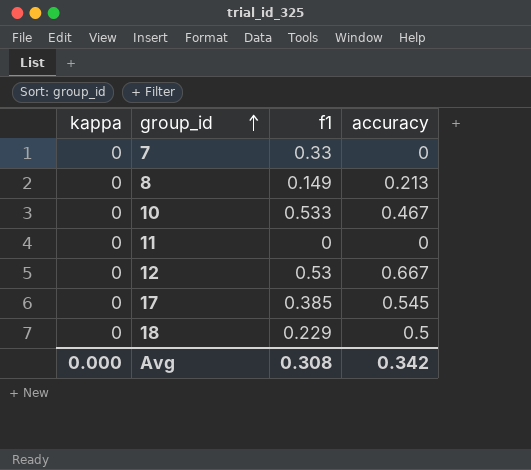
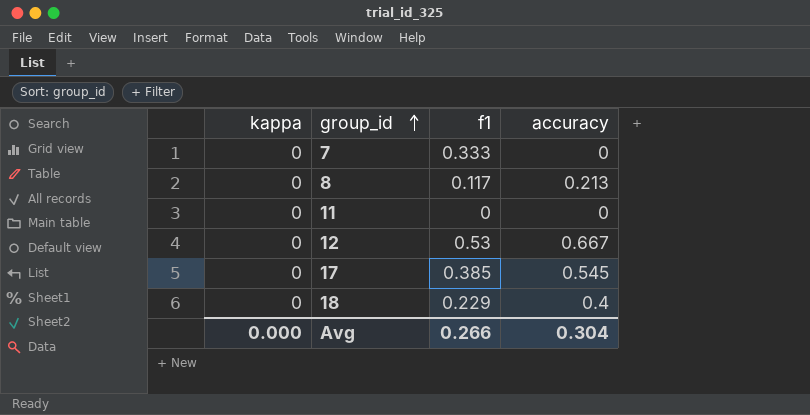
row 10: 0 | 0.533 | 0.467 -> none
7 | f1: 0.33 -> 0.333
8 | f1: 0.149 -> 0.117
18 | accuracy: 0.5 -> 0.4
Avg | f1: 0.308 -> 0.266
Avg | accuracy: 0.342 -> 0.304

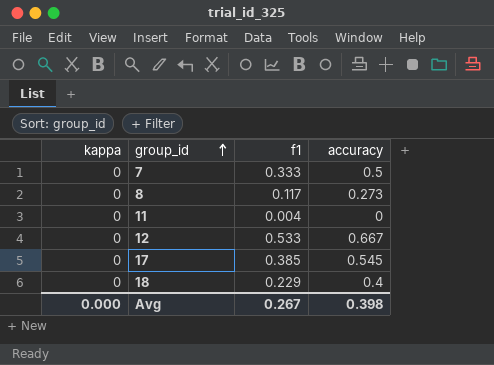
7 | accuracy: 0 -> 0.5
8 | accuracy: 0.213 -> 0.273
11 | f1: 0 -> 0.004
12 | f1: 0.53 -> 0.533
Avg | f1: 0.266 -> 0.267
Avg | accuracy: 0.304 -> 0.398

